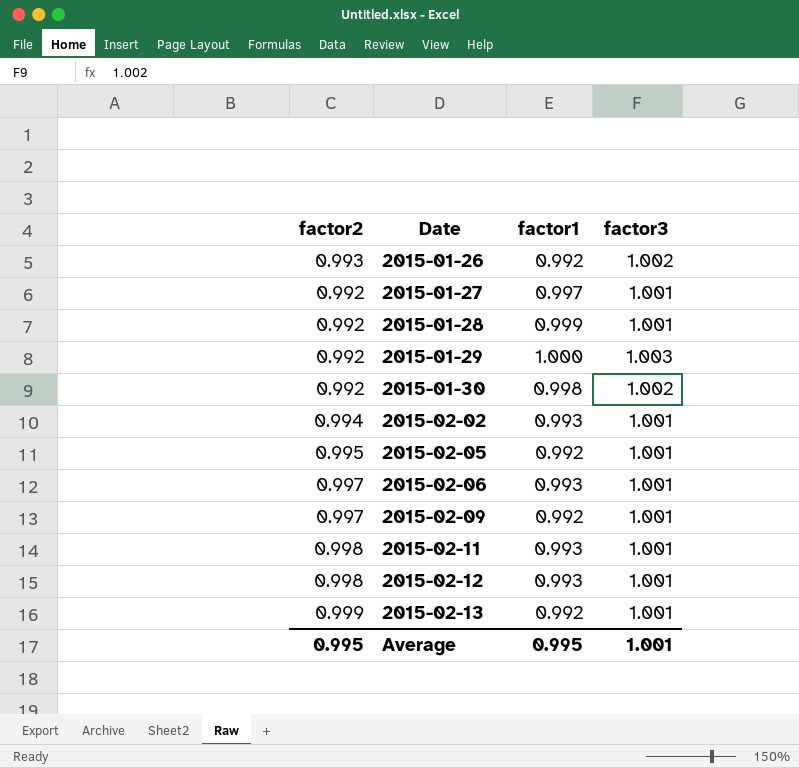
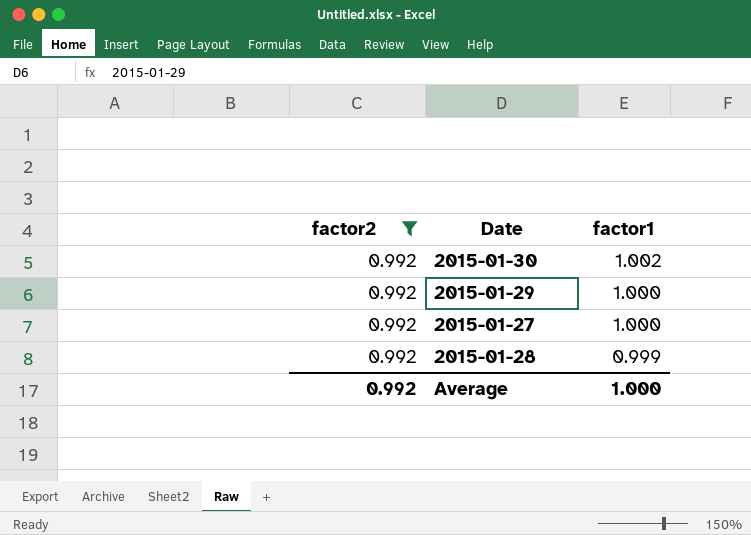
filter: none -> factor2 = 0.992
row order: Date ascending -> factor1 descending
column factor3 | position: 4 -> none
2015-01-30 | factor1: 0.998 -> 1.002
2015-01-27 | factor1: 0.997 -> 1.000
Average | factor2: 0.995 -> 0.992
Average | factor1: 0.995 -> 1.000

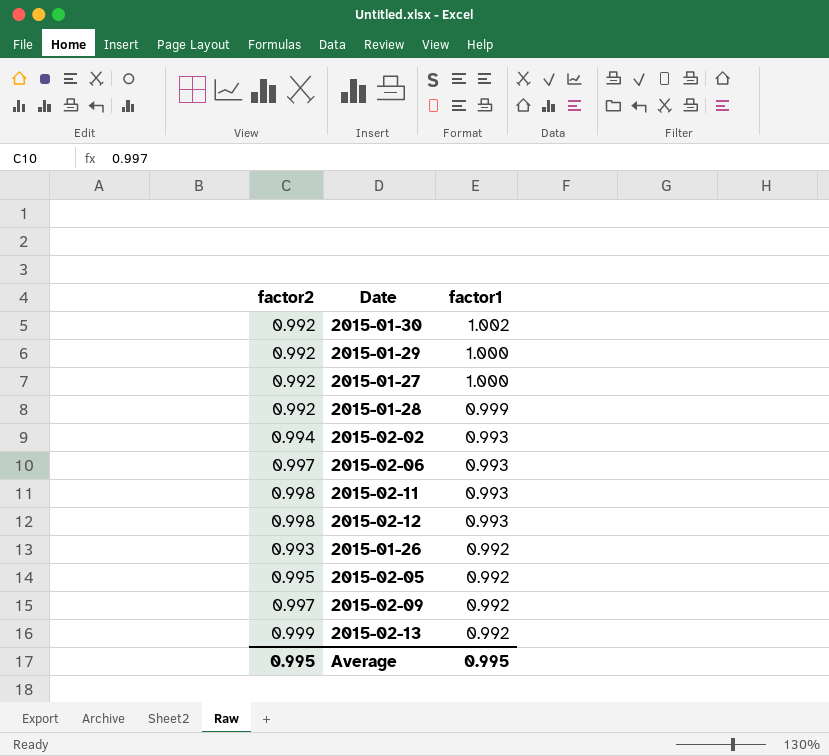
filter: factor2 = 0.992 -> none
Average | factor2: 0.992 -> 0.995
Average | factor1: 1.000 -> 0.995

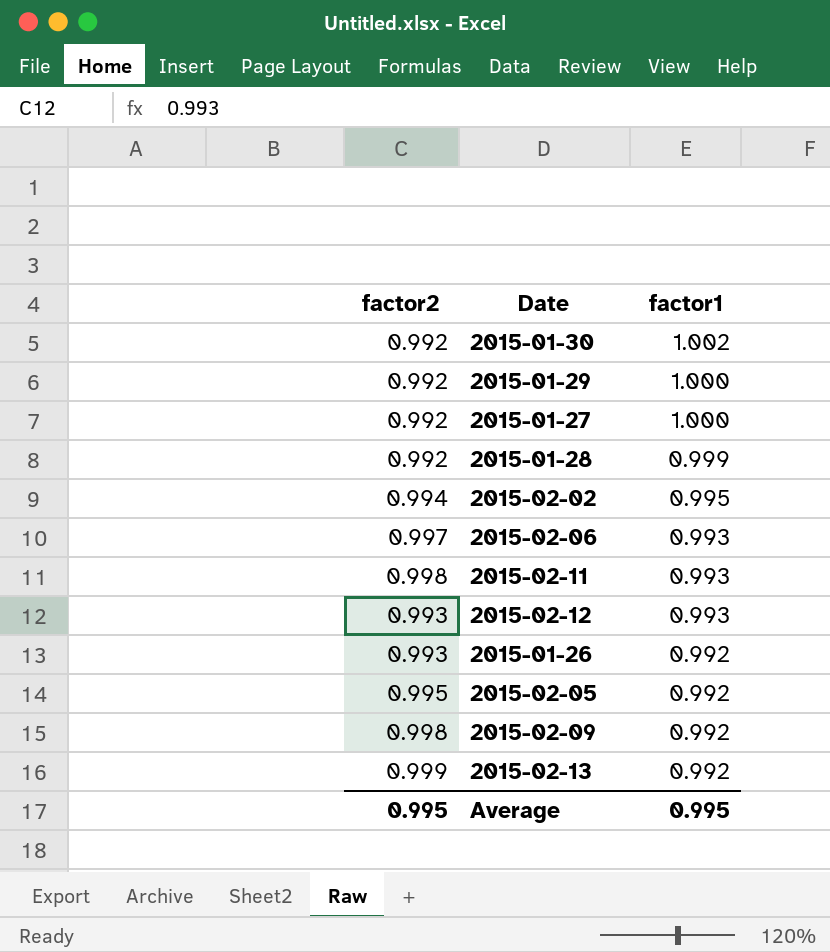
2015-02-02 | factor1: 0.993 -> 0.995
2015-02-12 | factor2: 0.998 -> 0.993
2015-02-09 | factor2: 0.997 -> 0.998

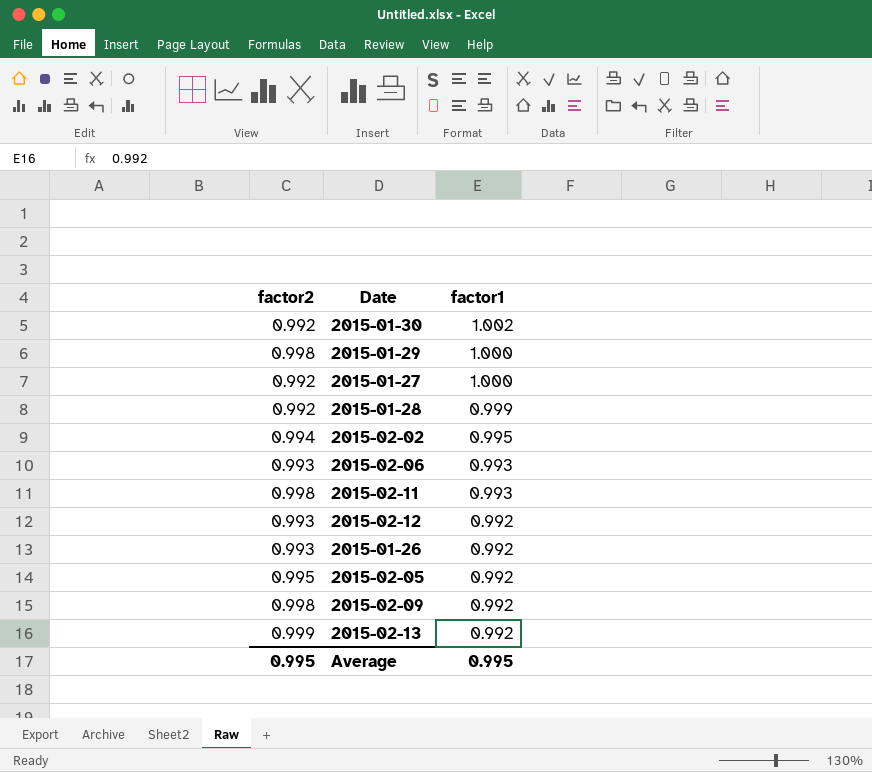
2015-01-29 | factor2: 0.992 -> 0.998
2015-02-06 | factor2: 0.997 -> 0.993
2015-02-12 | factor1: 0.993 -> 0.992

